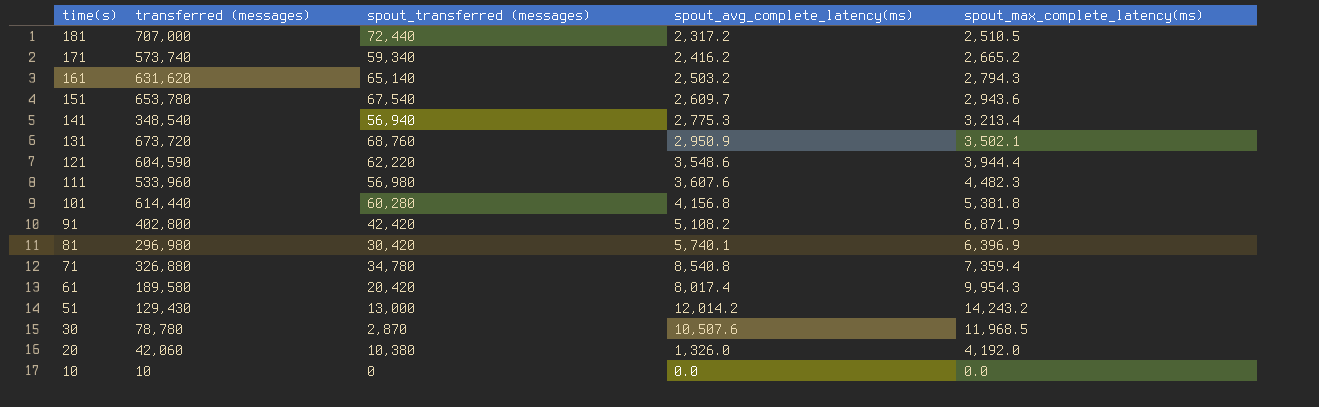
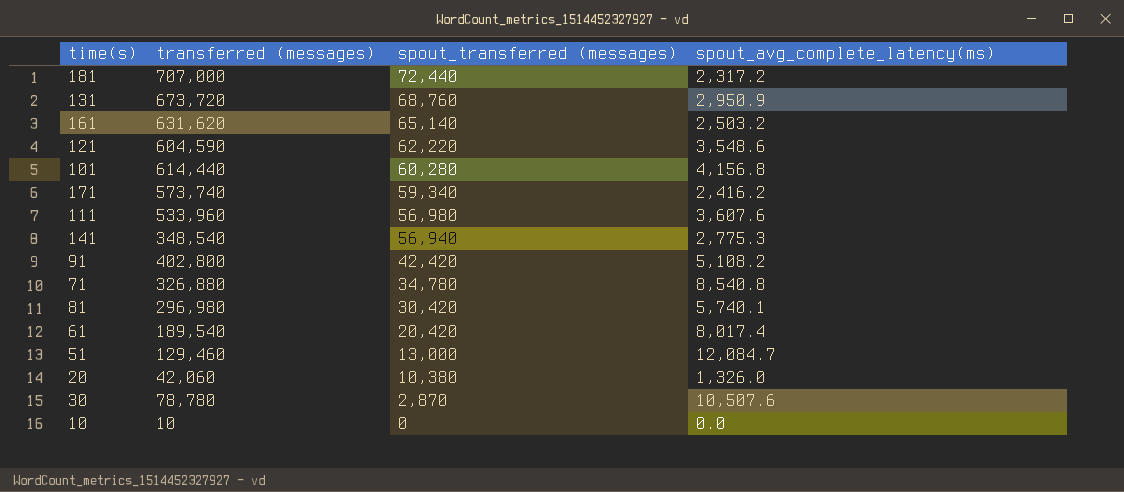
row order: time(s) descending -> spout_transferred (messages) descending
column spout_max_complete_latency(ms) | position: 5 -> none
row 151: 653,780 | 67,540 | 2,609.7 | 2,943.6 -> none
61 | transferred (messages): 189,580 -> 189,540
51 | transferred (messages): 129,430 -> 129,460
51 | spout_avg_complete_latency(ms): 12,014.2 -> 12,084.7

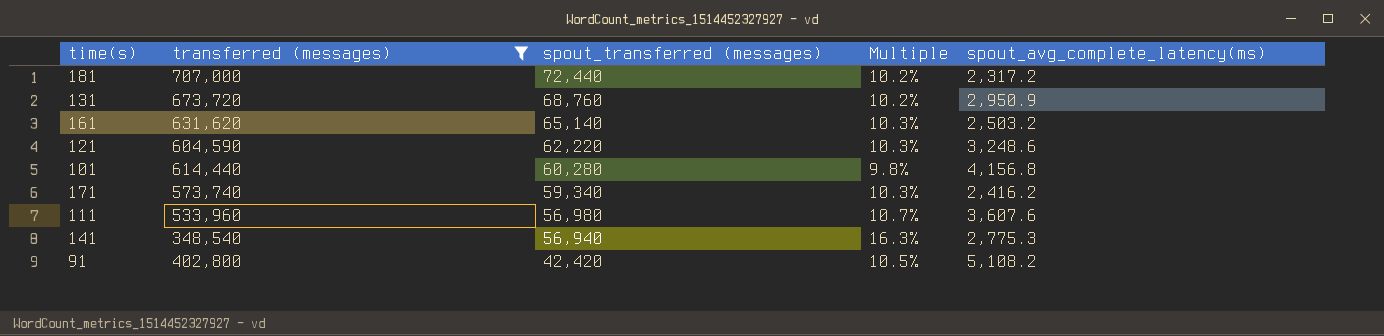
filter: none -> transferred (messages) >= 348,540
column Multiple | formula: none -> [spout_transferred (messages)] / [transferred (messages)]
121 | spout_avg_complete_latency(ms): 3,548.6 -> 3,248.6

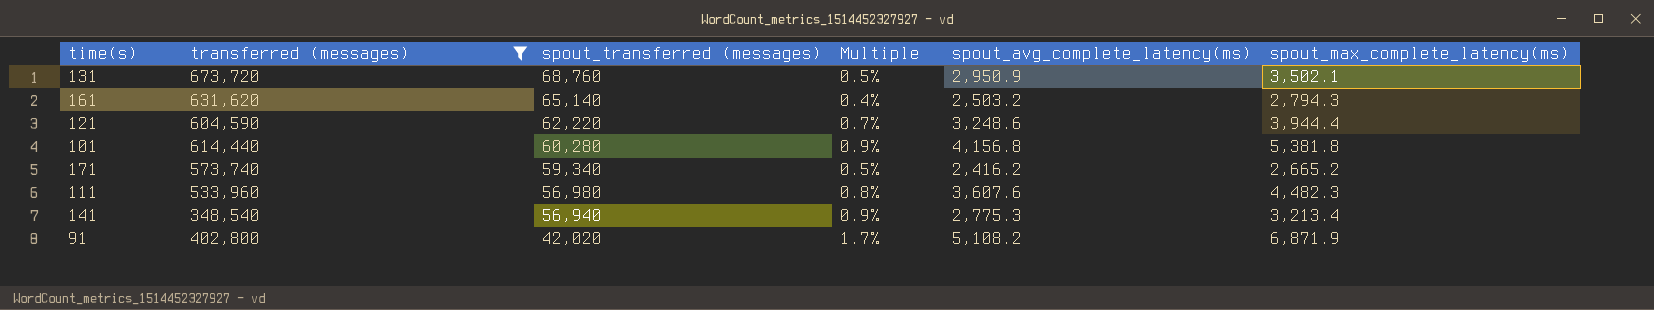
column Multiple | formula: [spout_transferred (messages)] / [transferred (messages)] -> [spout_max_complete_latency(ms)] / [transferred (messages)]
column spout_max_complete_latency(ms) | position: none -> 6
row 181: 707,000 | 72,440 | 10.2% | 2,317.2 -> none
91 | spout_transferred (messages): 42,420 -> 42,020

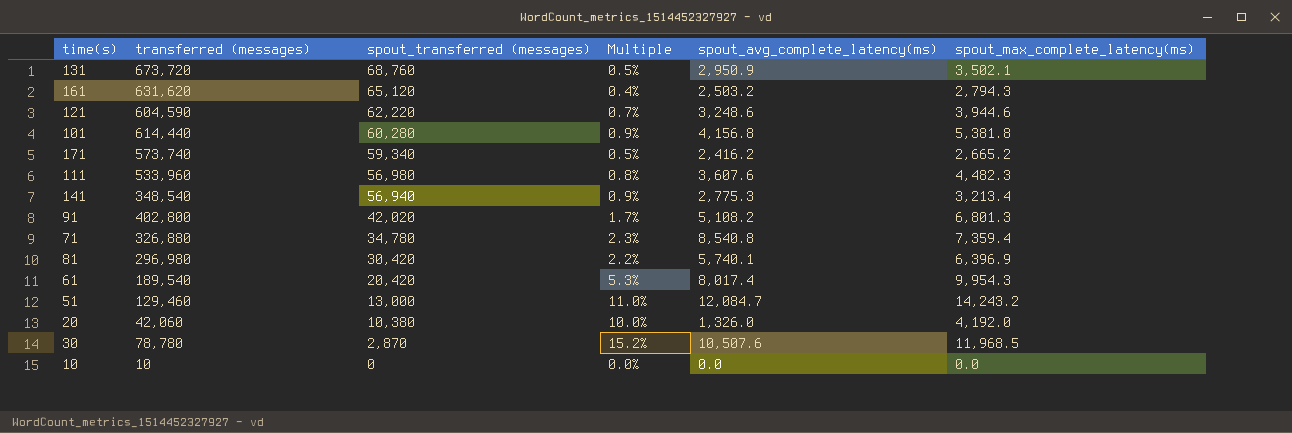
filter: transferred (messages) >= 348,540 -> none
161 | spout_transferred (messages): 65,140 -> 65,120
121 | spout_max_complete_latency(ms): 3,944.4 -> 3,944.6
91 | spout_max_complete_latency(ms): 6,871.9 -> 6,801.3

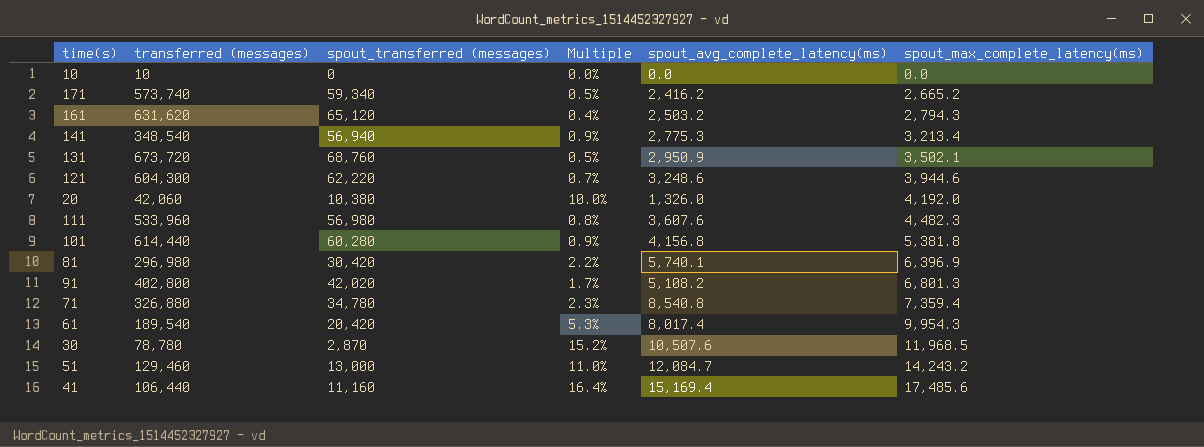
row order: spout_transferred (messages) descending -> spout_max_complete_latency(ms) ascending
121 | transferred (messages): 604,590 -> 604,300
row 41: none -> 106,440 | 11,160 | 16.4% | 15,169.4 | 17,485.6

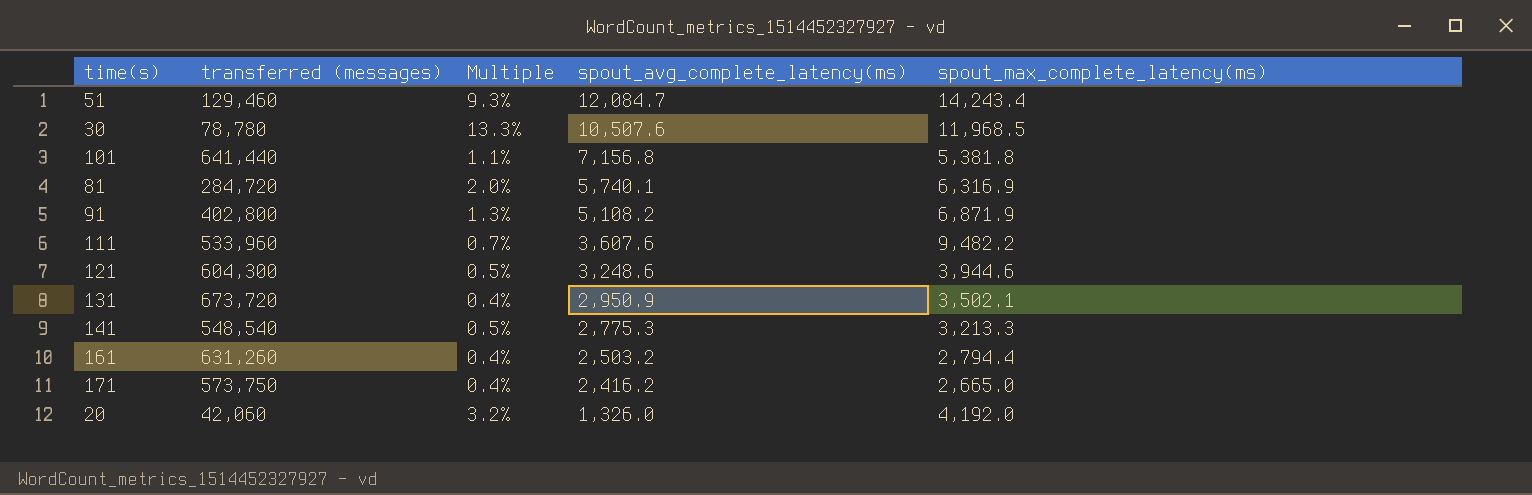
row order: spout_max_complete_latency(ms) ascending -> spout_avg_complete_latency(ms) descending
column spout_transferred (messages) | position: 3 -> none
column Multiple | formula: [spout_max_complete_latency(ms)] / [transferred (messages)] -> [spout_avg_complete_latency(ms)] / [transferred (messages)]
row 10: 10 | 0 | 0.0% | 0.0 | 0.0 -> none
row 71: 326,880 | 34,780 | 2.3% | 8,540.8 | 7,359.4 -> none
row 61: 189,540 | 20,420 | 5.3% | 8,017.4 | 9,954.3 -> none
row 41: 106,440 | 11,160 | 16.4% | 15,169.4 | 17,485.6 -> none
51 | spout_max_complete_latency(ms): 14,243.2 -> 14,243.4
101 | transferred (messages): 614,440 -> 641,440
101 | spout_avg_complete_latency(ms): 4,156.8 -> 7,156.8
81 | transferred (messages): 296,980 -> 284,720
81 | spout_max_complete_latency(ms): 6,396.9 -> 6,316.9
91 | spout_max_complete_latency(ms): 6,801.3 -> 6,871.9
111 | spout_max_complete_latency(ms): 4,482.3 -> 9,482.2
141 | transferred (messages): 348,540 -> 548,540
141 | spout_max_complete_latency(ms): 3,213.4 -> 3,213.3
161 | transferred (messages): 631,620 -> 631,260
161 | spout_max_complete_latency(ms): 2,794.3 -> 2,794.4
171 | transferred (messages): 573,740 -> 573,750
171 | spout_max_complete_latency(ms): 2,665.2 -> 2,665.0

